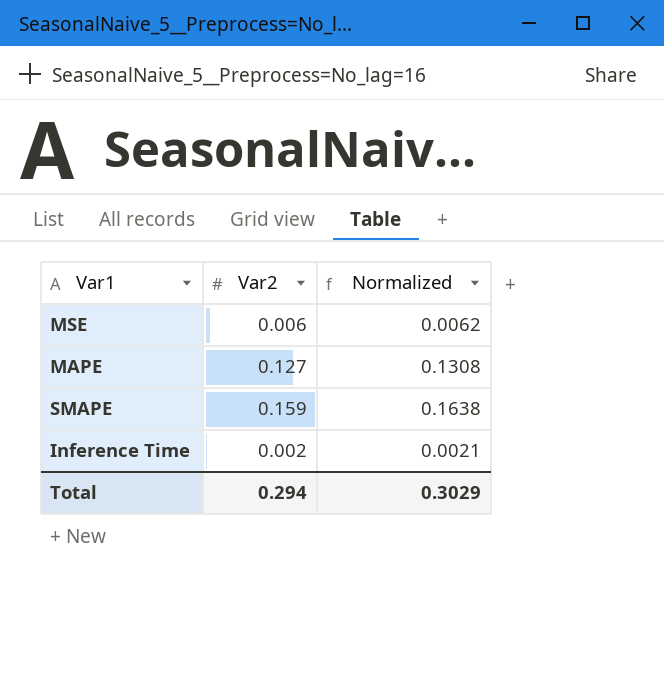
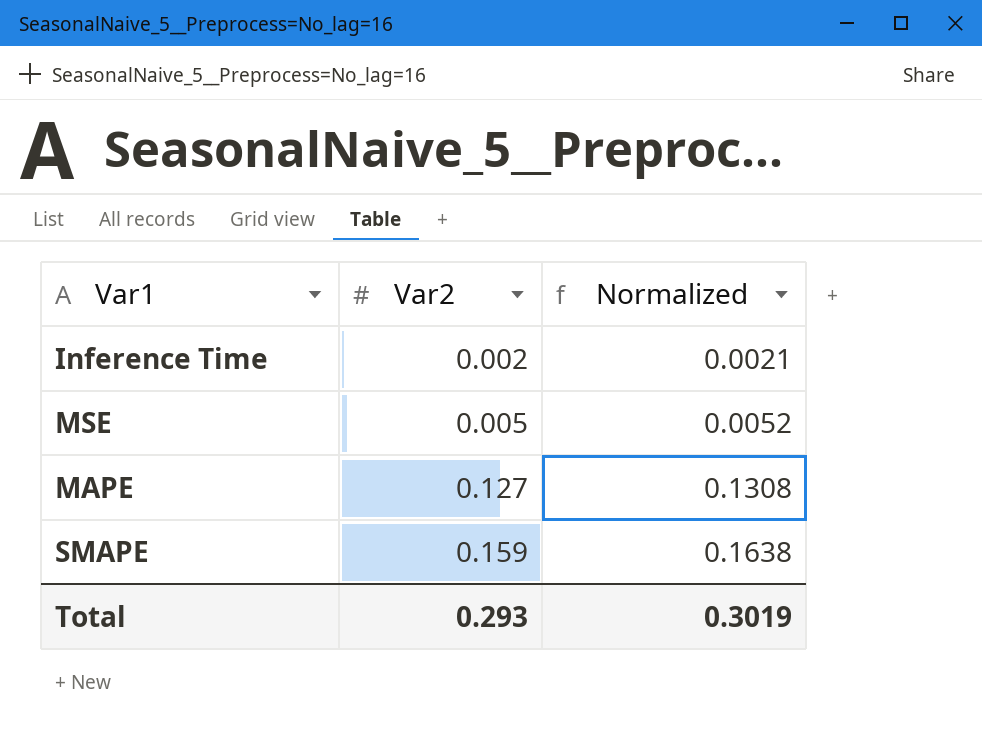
row order: none -> Var2 ascending
MSE | Var2: 0.006 -> 0.005
MSE | Normalized: 0.0062 -> 0.0052
Total | Var2: 0.294 -> 0.293
Total | Normalized: 0.3029 -> 0.3019

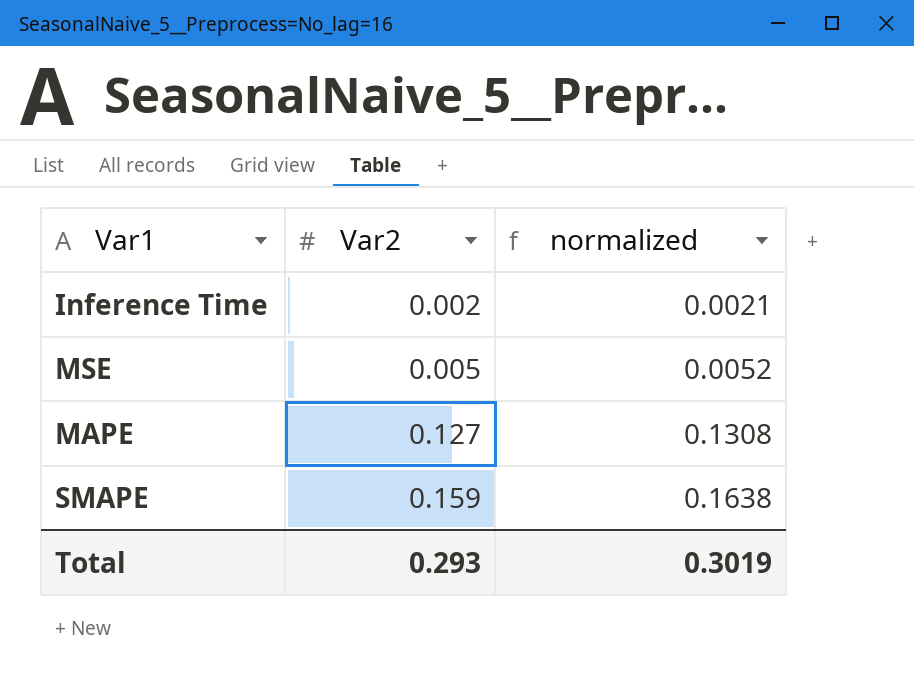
column name: Normalized -> normalized

